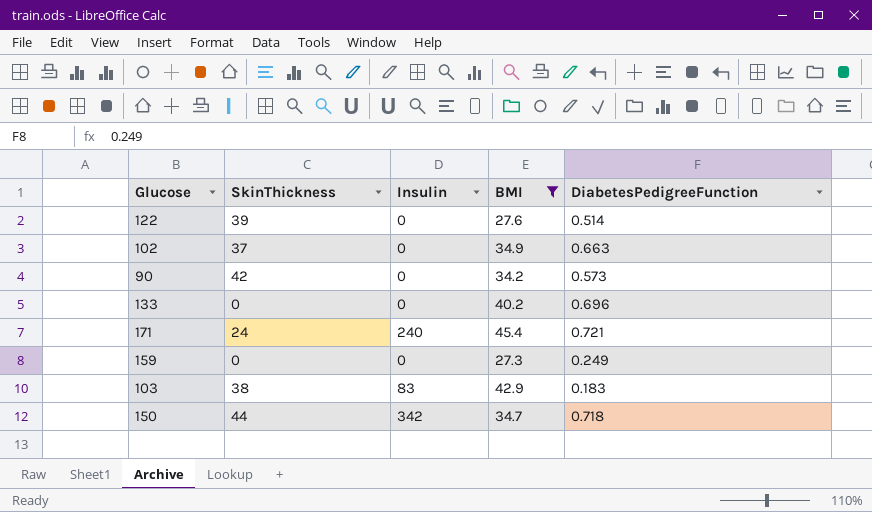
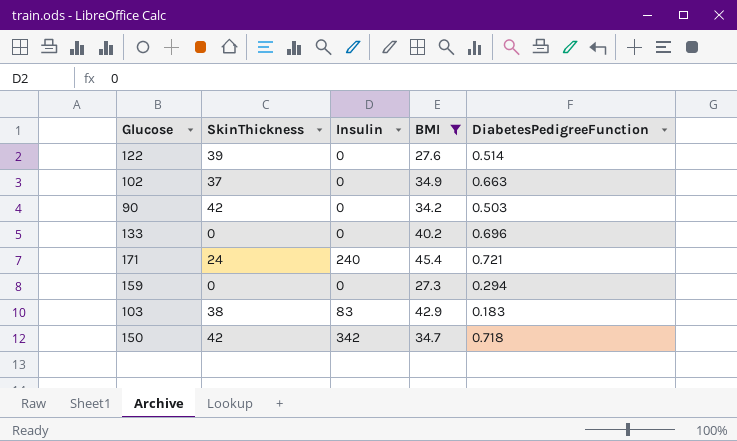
90 | DiabetesPedigreeFunction: 0.573 -> 0.503
159 | DiabetesPedigreeFunction: 0.249 -> 0.294
150 | SkinThickness: 44 -> 42

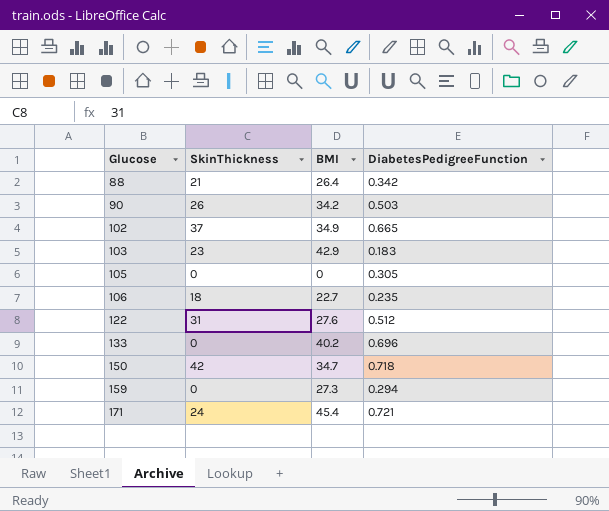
filter: BMI >= 27.3 -> none
row order: none -> Glucose ascending
column Insulin | position: 3 -> none
90 | SkinThickness: 42 -> 26
102 | DiabetesPedigreeFunction: 0.663 -> 0.665
103 | SkinThickness: 38 -> 23
122 | SkinThickness: 39 -> 31
122 | DiabetesPedigreeFunction: 0.514 -> 0.512

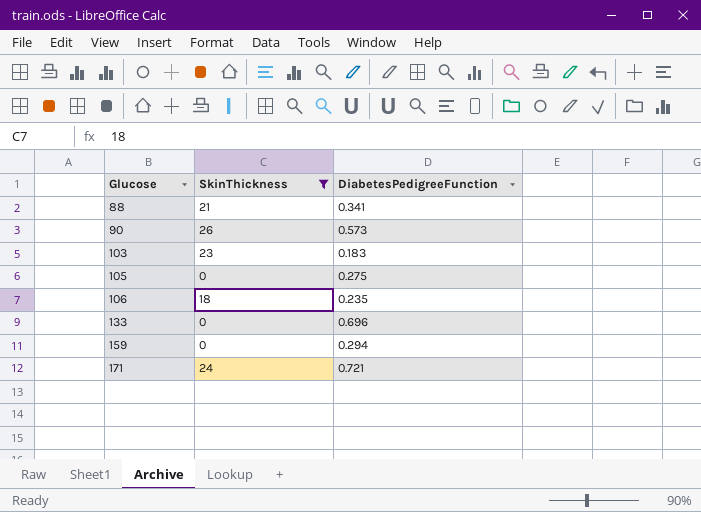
filter: none -> SkinThickness <= 26
column BMI | position: 3 -> none
88 | DiabetesPedigreeFunction: 0.342 -> 0.341
90 | DiabetesPedigreeFunction: 0.503 -> 0.573
105 | DiabetesPedigreeFunction: 0.305 -> 0.275

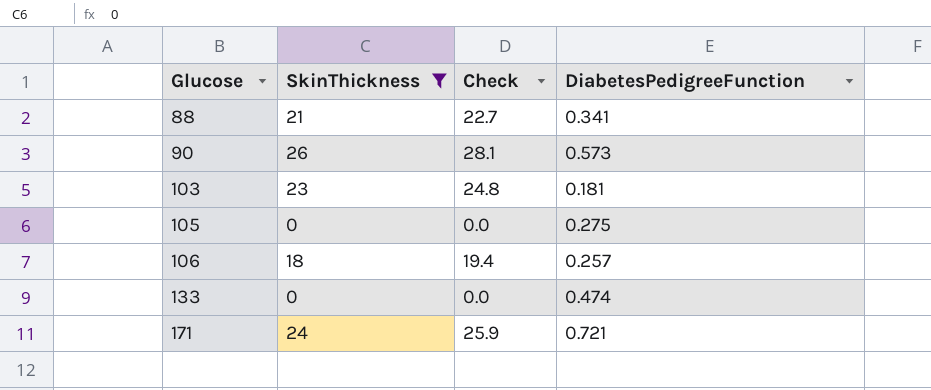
column Check | formula: none -> [SkinThickness] * 1.08
row 159: 0 | 0.294 -> none
103 | DiabetesPedigreeFunction: 0.183 -> 0.181
106 | DiabetesPedigreeFunction: 0.235 -> 0.257
133 | DiabetesPedigreeFunction: 0.696 -> 0.474

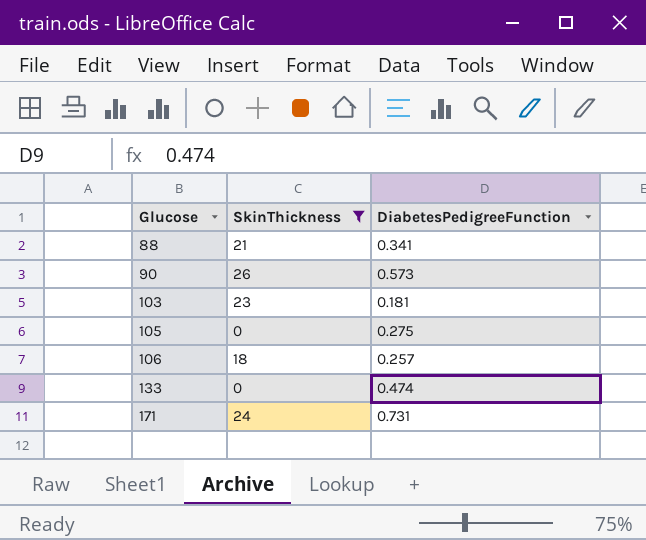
column Check | formula: [SkinThickness] * 1.08 -> none
171 | DiabetesPedigreeFunction: 0.721 -> 0.731

